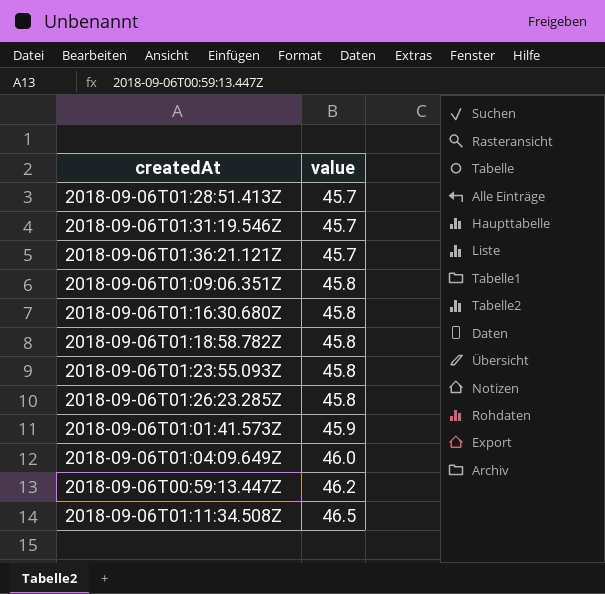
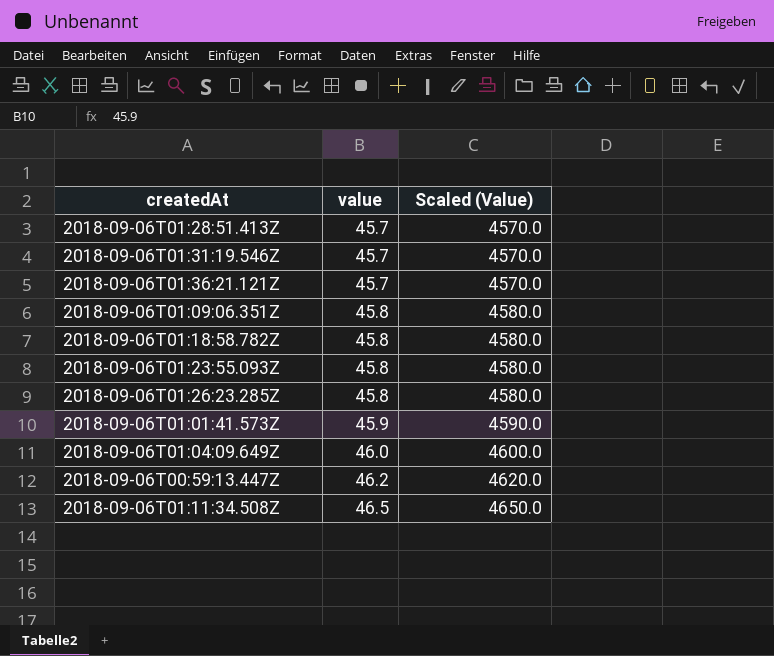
column Scaled (Value) | formula: none -> [value] * 100
row 2018-09-06T01:16:30.680Z: 45.8 -> none

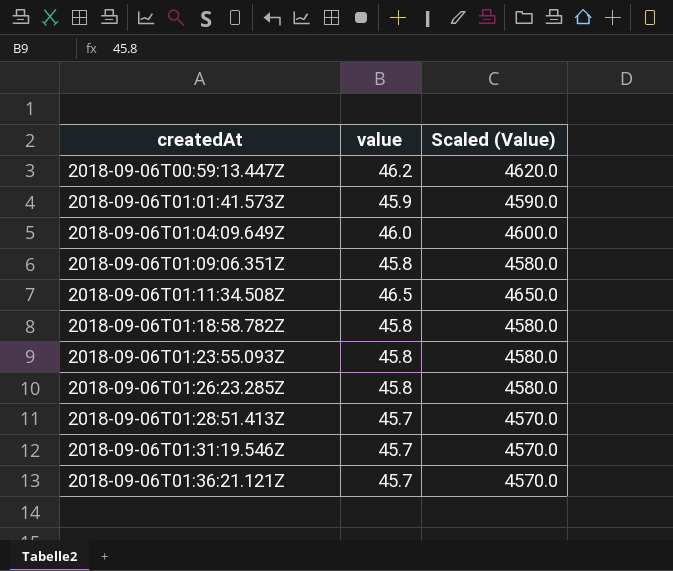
row order: value ascending -> createdAt ascending

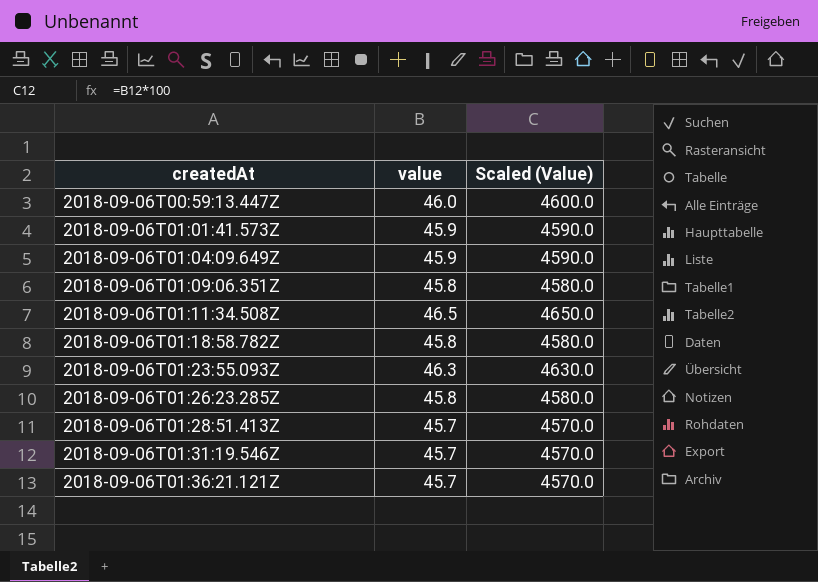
2018-09-06T00:59:13.447Z | value: 46.2 -> 46.0
2018-09-06T00:59:13.447Z | Scaled (Value): 4620.0 -> 4600.0
2018-09-06T01:04:09.649Z | value: 46.0 -> 45.9
2018-09-06T01:04:09.649Z | Scaled (Value): 4600.0 -> 4590.0
2018-09-06T01:23:55.093Z | value: 45.8 -> 46.3
2018-09-06T01:23:55.093Z | Scaled (Value): 4580.0 -> 4630.0

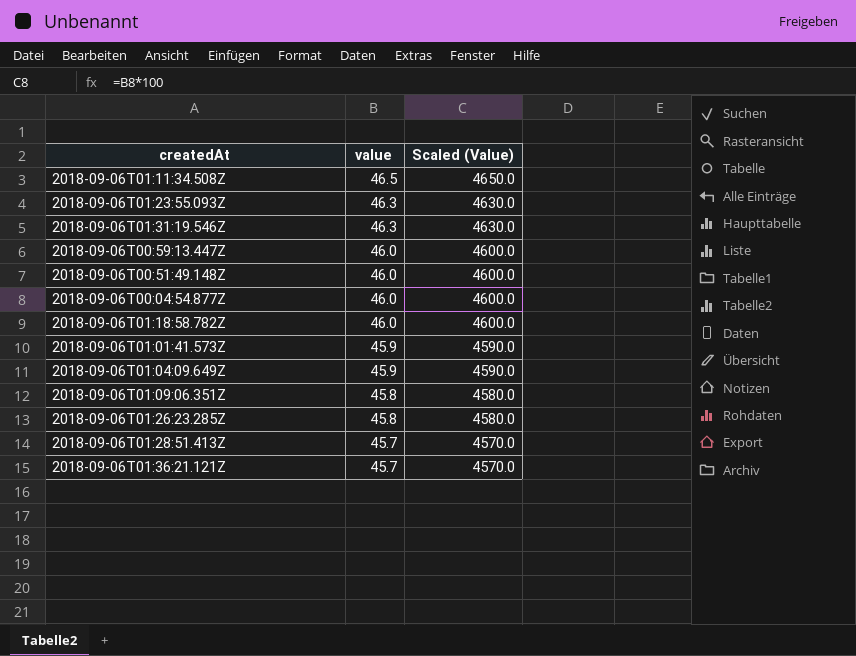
row order: createdAt ascending -> value descending
2018-09-06T01:31:19.546Z | value: 45.7 -> 46.3
2018-09-06T01:31:19.546Z | Scaled (Value): 4570.0 -> 4630.0
row 2018-09-06T00:51:49.148Z: none -> 46.0 | 4600.0
row 2018-09-06T00:04:54.877Z: none -> 46.0 | 4600.0
2018-09-06T01:18:58.782Z | value: 45.8 -> 46.0
2018-09-06T01:18:58.782Z | Scaled (Value): 4580.0 -> 4600.0

